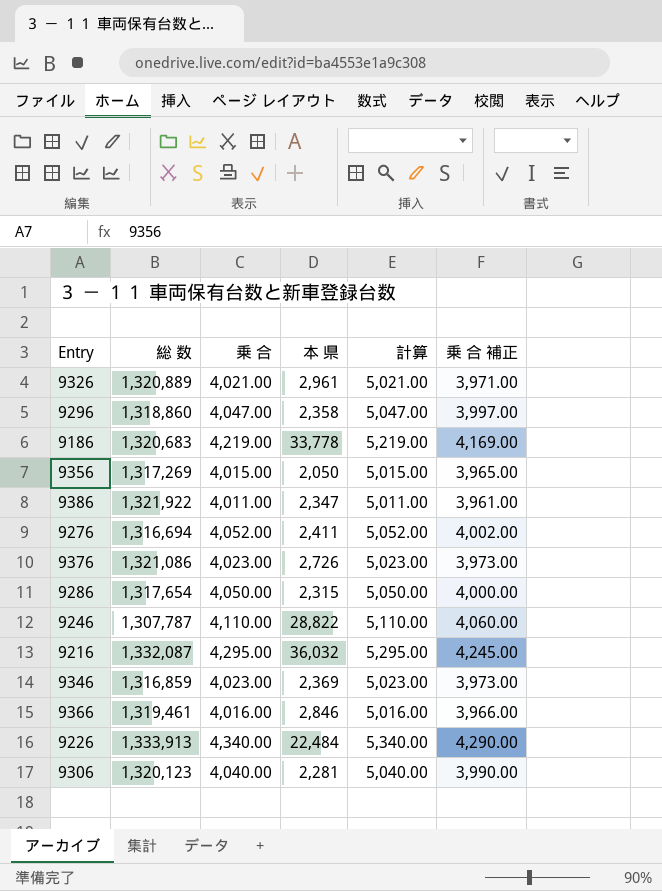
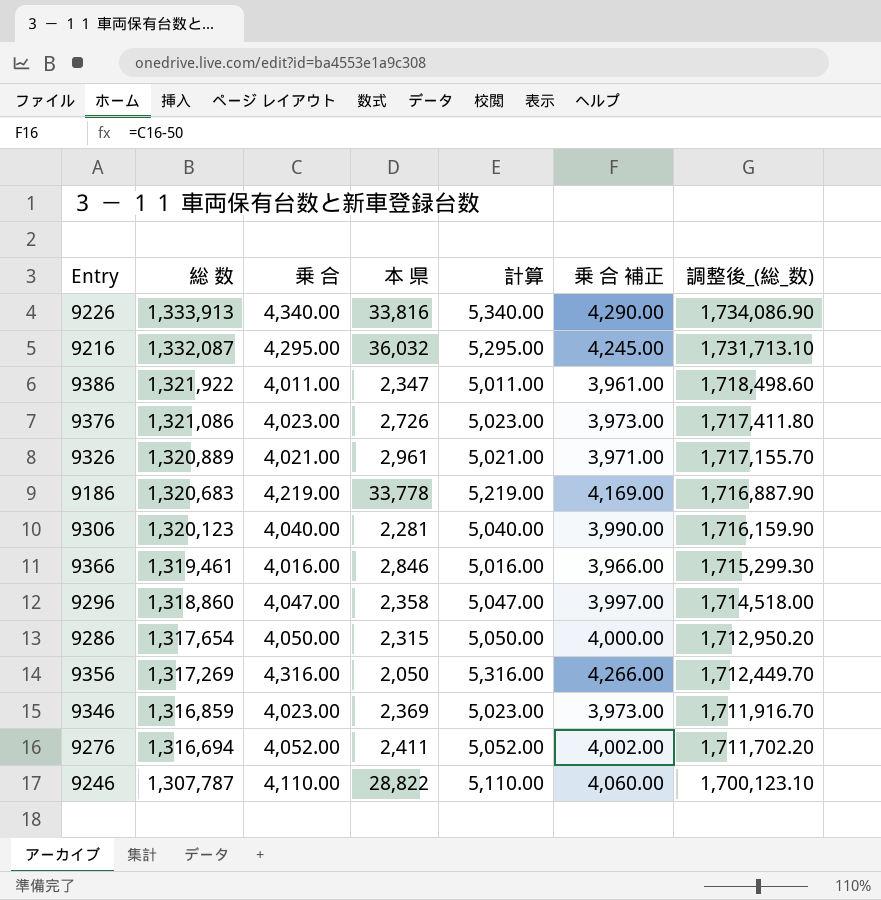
row order: none -> 総 数 descending
column 調整後_(総_数) | formula: none -> [総 数] * 1.3
9226 | 本 県: 22,484 -> 33,816
9356 | 乗 合: 4,015.00 -> 4,316.00
9356 | 計算: 5,015.00 -> 5,316.00
9356 | 乗 合 補正: 3,965.00 -> 4,266.00

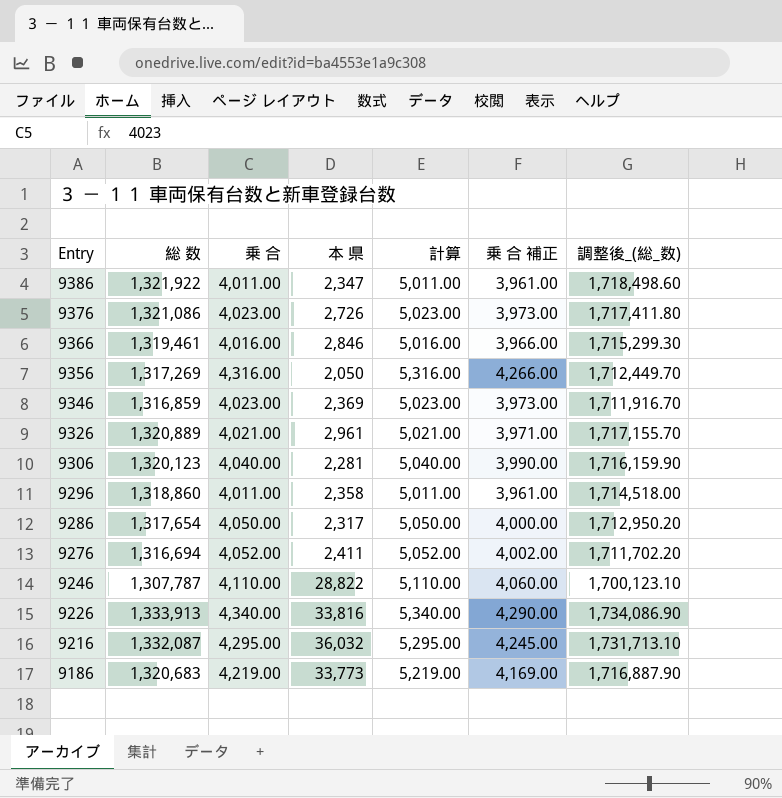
row order: 総 数 descending -> Entry descending
9296 | 乗 合: 4,047.00 -> 4,011.00
9296 | 計算: 5,047.00 -> 5,011.00
9296 | 乗 合 補正: 3,997.00 -> 3,961.00
9286 | 本 県: 2,315 -> 2,317
9186 | 本 県: 33,778 -> 33,773

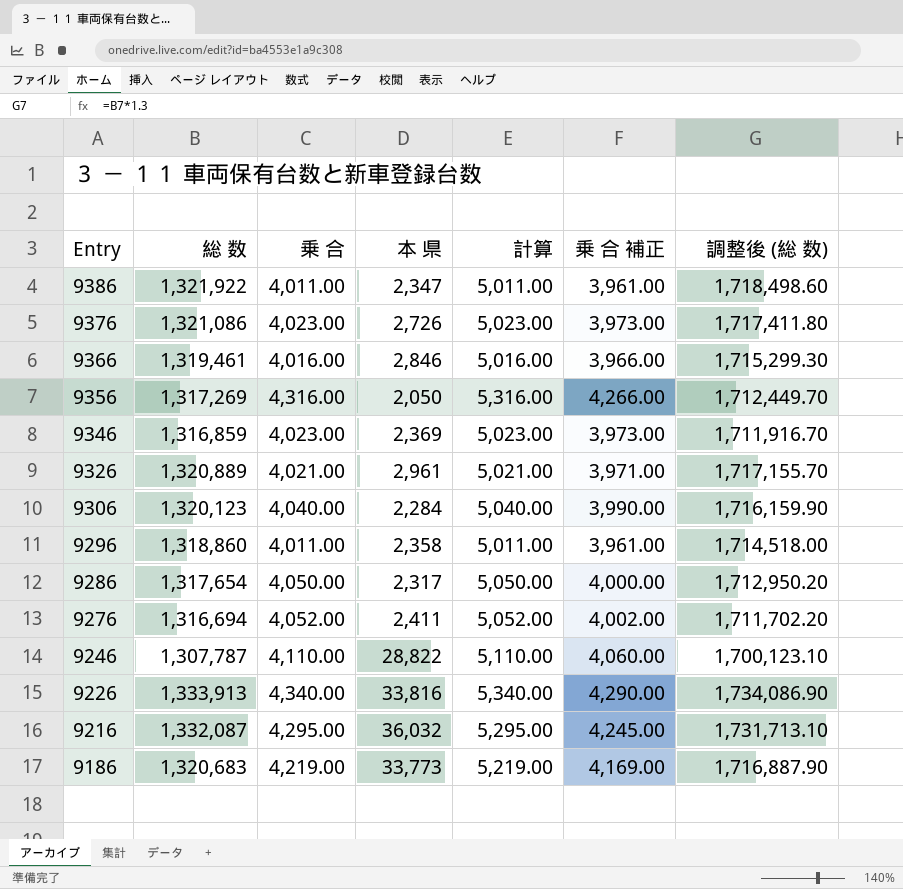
column name: 調整後_(総_数) -> 調整後 (総 数)
9306 | 本 県: 2,281 -> 2,284

